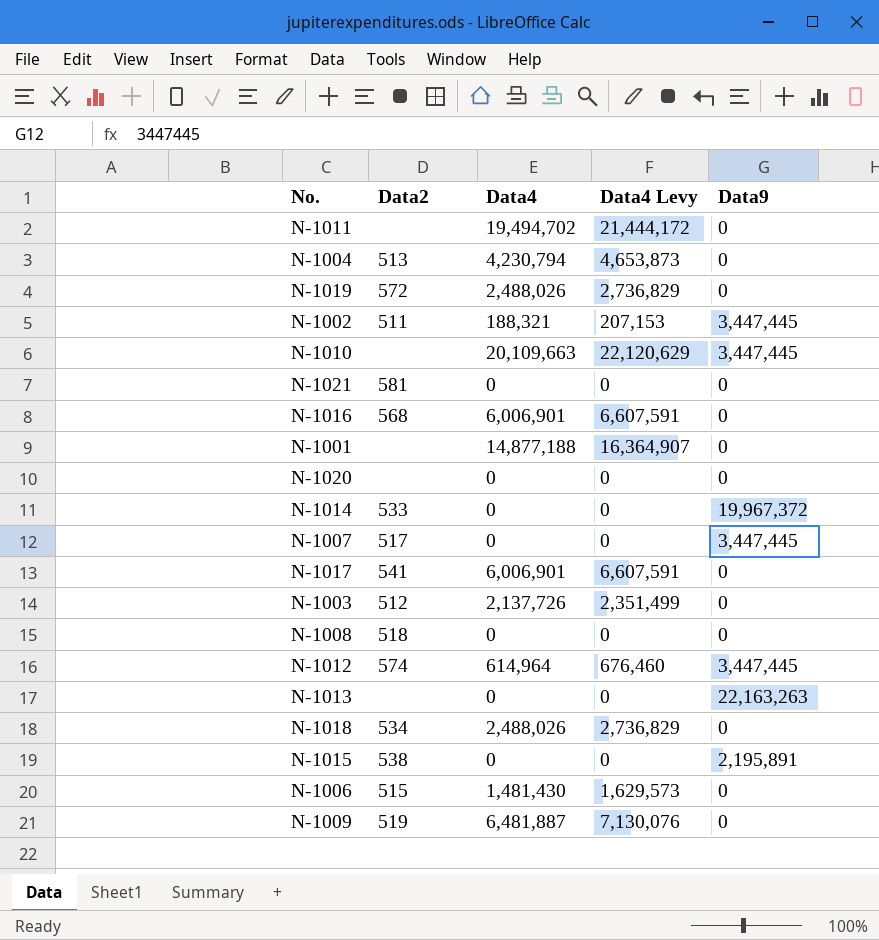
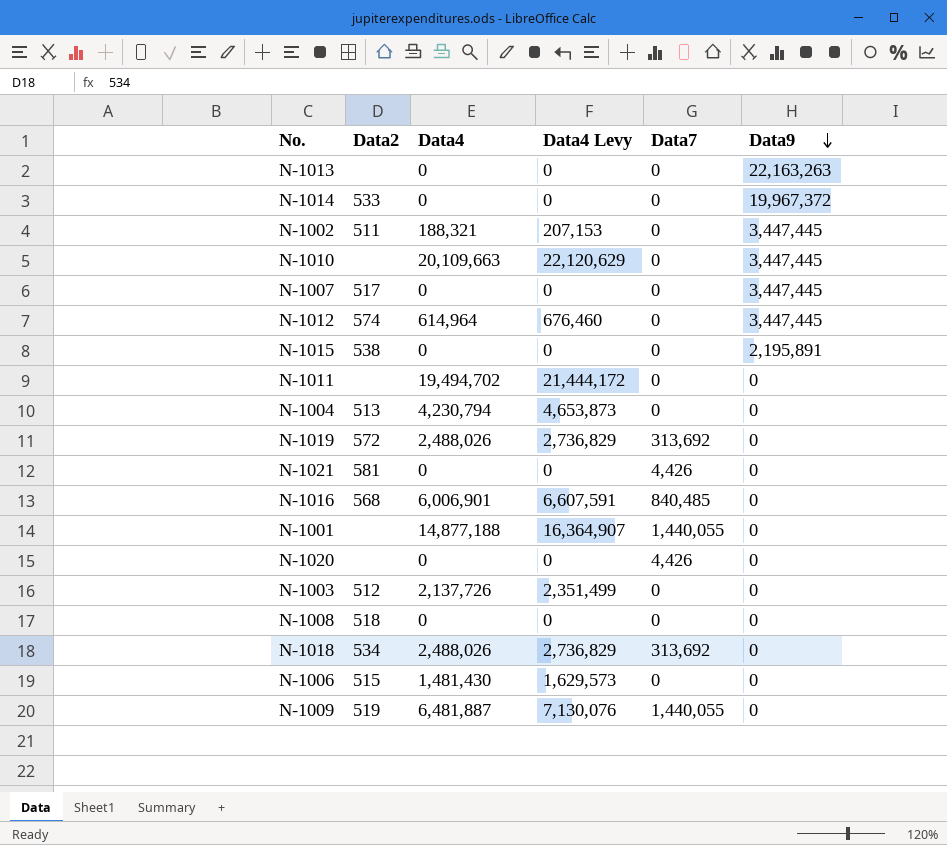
row order: none -> Data9 descending
column Data7 | position: none -> 5
row N-1017: 541 | 6,006,901 | 6,607,591 | 0 -> none

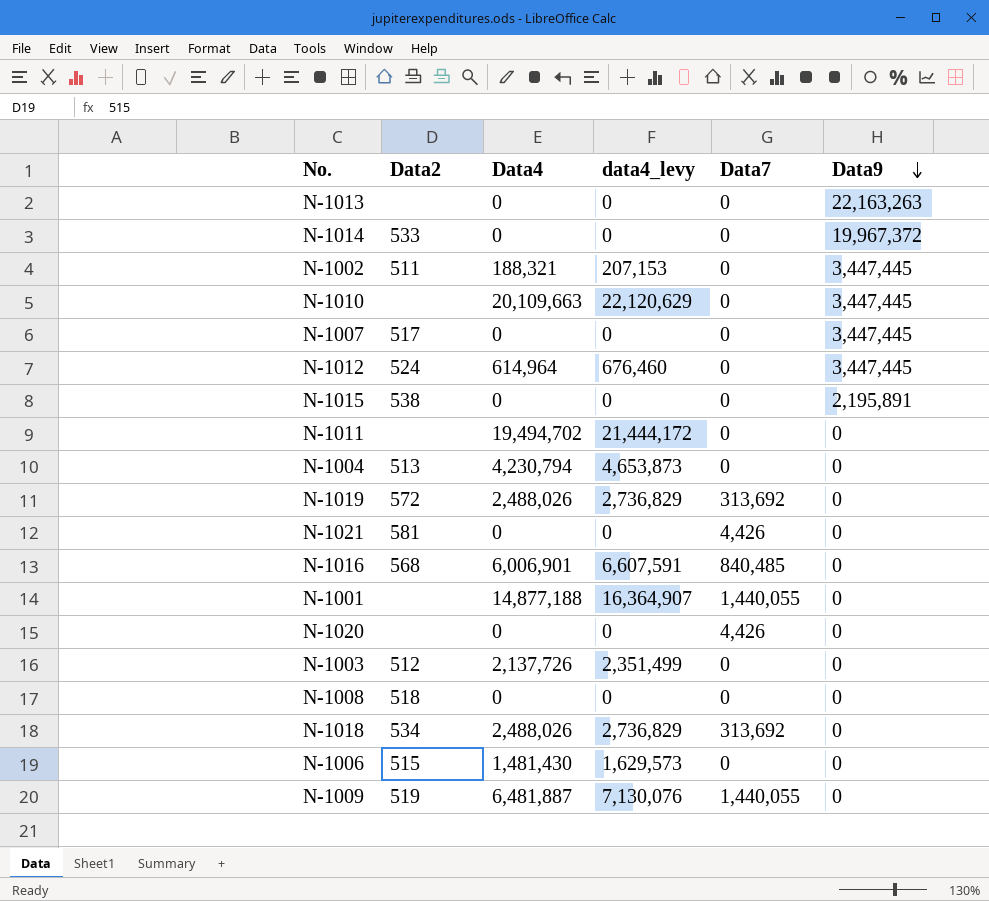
column name: Data4 Levy -> data4_levy
N-1012 | Data2: 574 -> 524

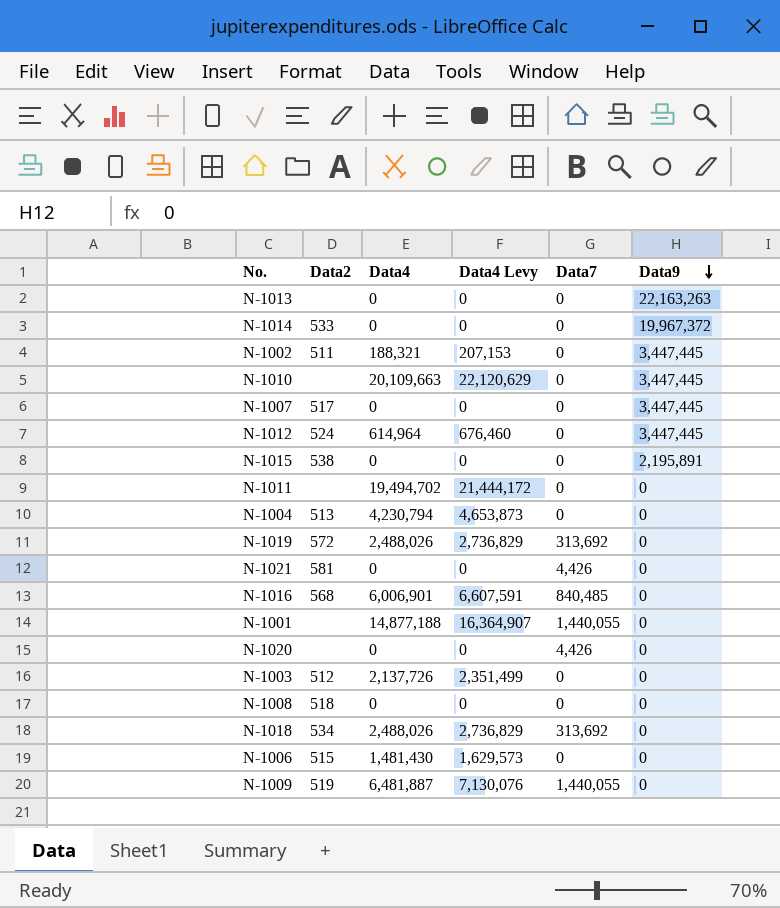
column name: data4_levy -> Data4 Levy

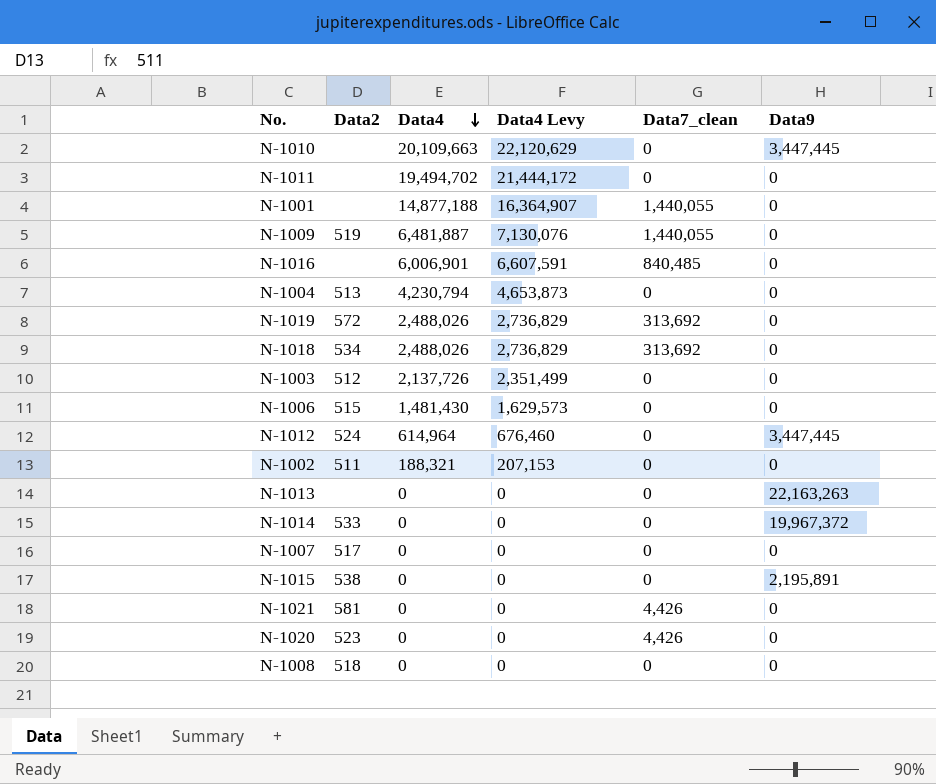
row order: Data9 descending -> Data4 descending
column name: Data7 -> Data7_clean
N-1016 | Data2: 568 -> none
N-1002 | Data9: 3,447,445 -> 0
N-1007 | Data9: 3,447,445 -> 0
N-1020 | Data2: none -> 523

